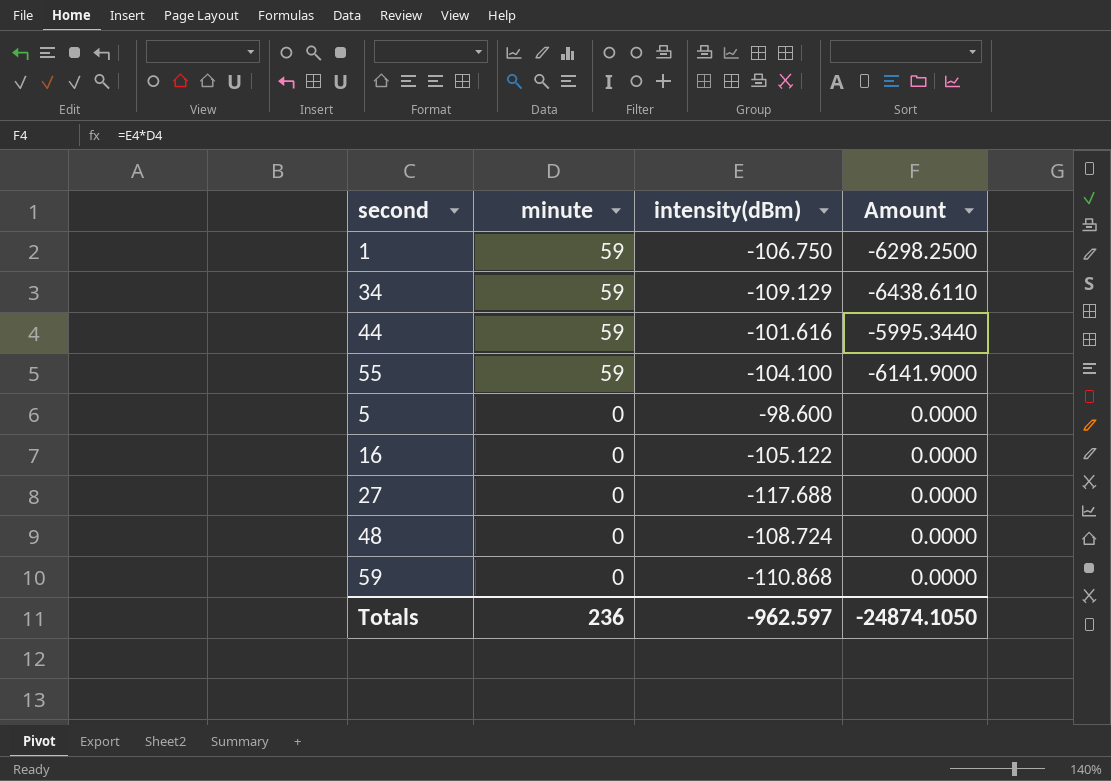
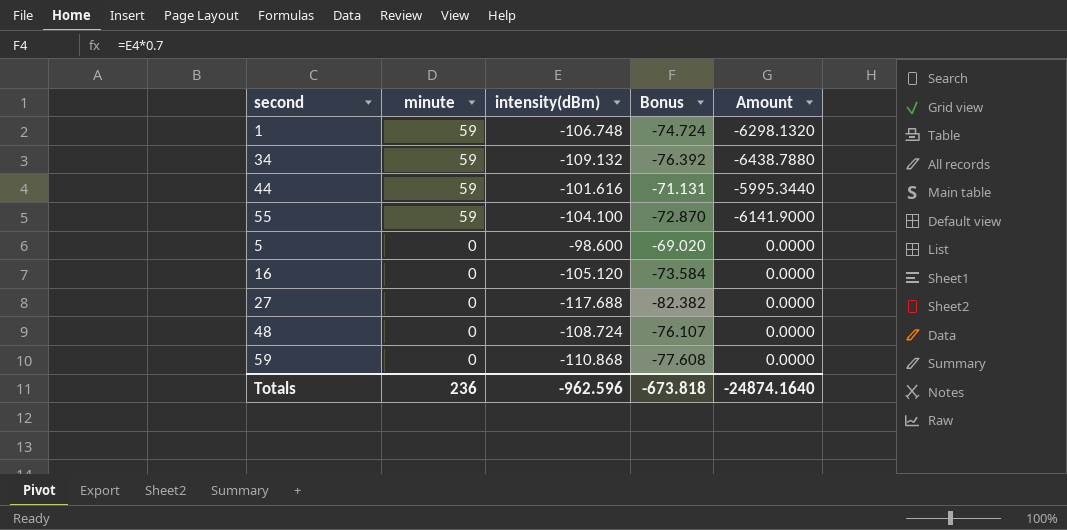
column Bonus | formula: none -> [intensity(dBm)] * 0.7
1 | intensity(dBm): -106.750 -> -106.748
1 | Amount: -6298.2500 -> -6298.1320
34 | intensity(dBm): -109.129 -> -109.132
34 | Amount: -6438.6110 -> -6438.7880
16 | intensity(dBm): -105.122 -> -105.120
Totals | intensity(dBm): -962.597 -> -962.596
Totals | Amount: -24874.1050 -> -24874.1640

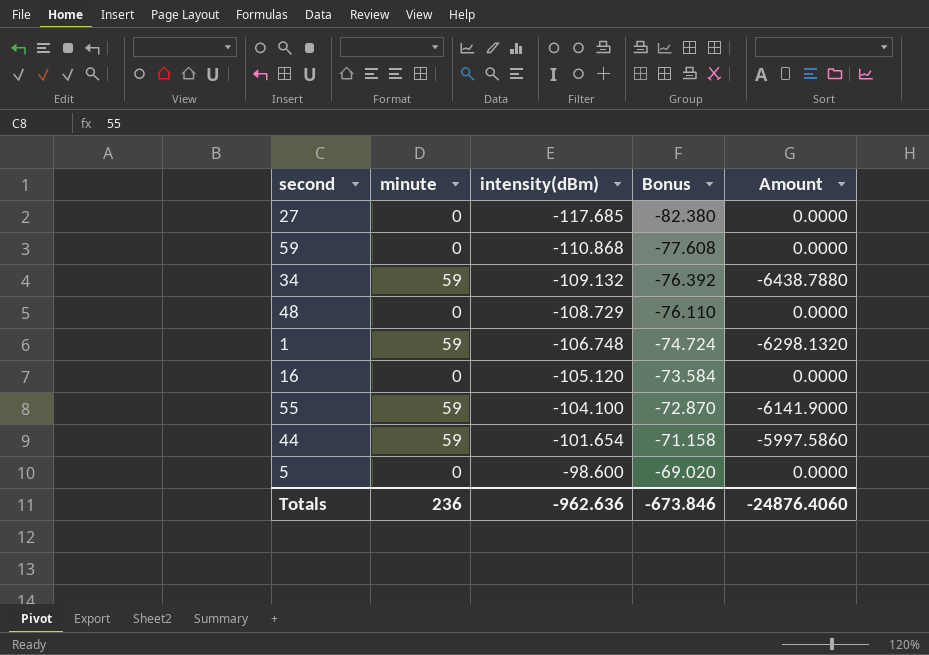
row order: minute descending -> intensity(dBm) ascending
27 | intensity(dBm): -117.688 -> -117.685
27 | Bonus: -82.382 -> -82.380
48 | intensity(dBm): -108.724 -> -108.729
48 | Bonus: -76.107 -> -76.110
44 | intensity(dBm): -101.616 -> -101.654
44 | Bonus: -71.131 -> -71.158
44 | Amount: -5995.3440 -> -5997.5860
Totals | intensity(dBm): -962.596 -> -962.636
Totals | Bonus: -673.818 -> -673.846
Totals | Amount: -24874.1640 -> -24876.4060

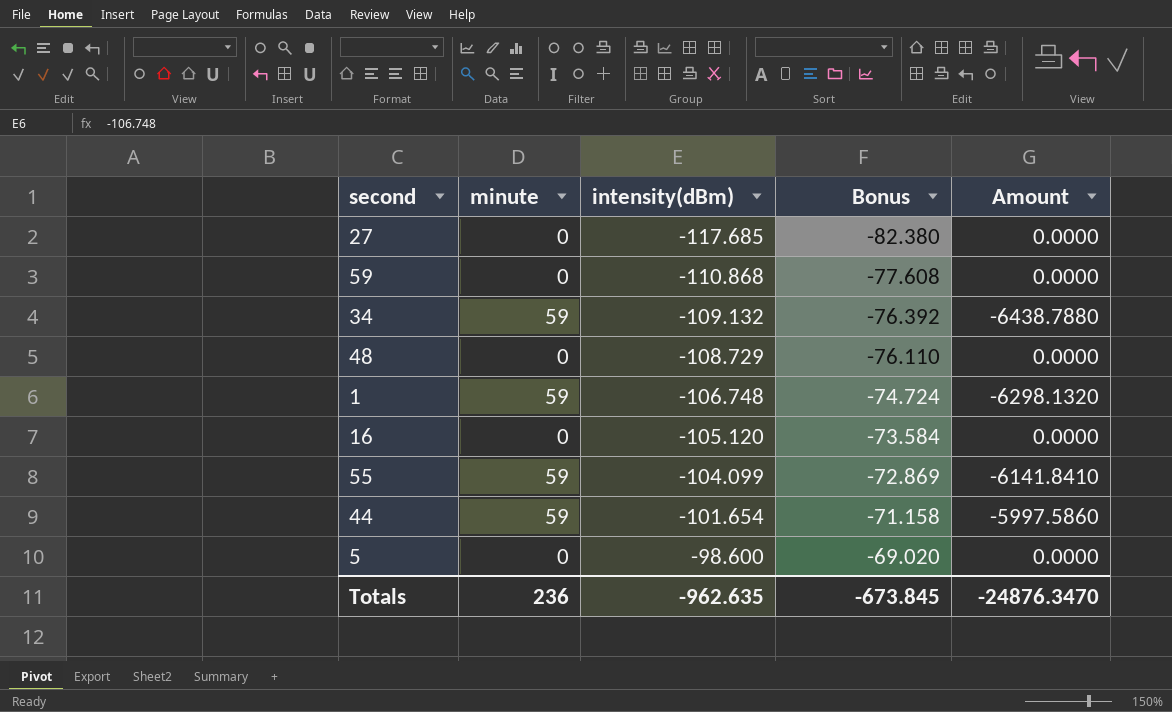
55 | intensity(dBm): -104.100 -> -104.099
55 | Bonus: -72.870 -> -72.869
55 | Amount: -6141.9000 -> -6141.8410
Totals | intensity(dBm): -962.636 -> -962.635
Totals | Bonus: -673.846 -> -673.845
Totals | Amount: -24876.4060 -> -24876.3470

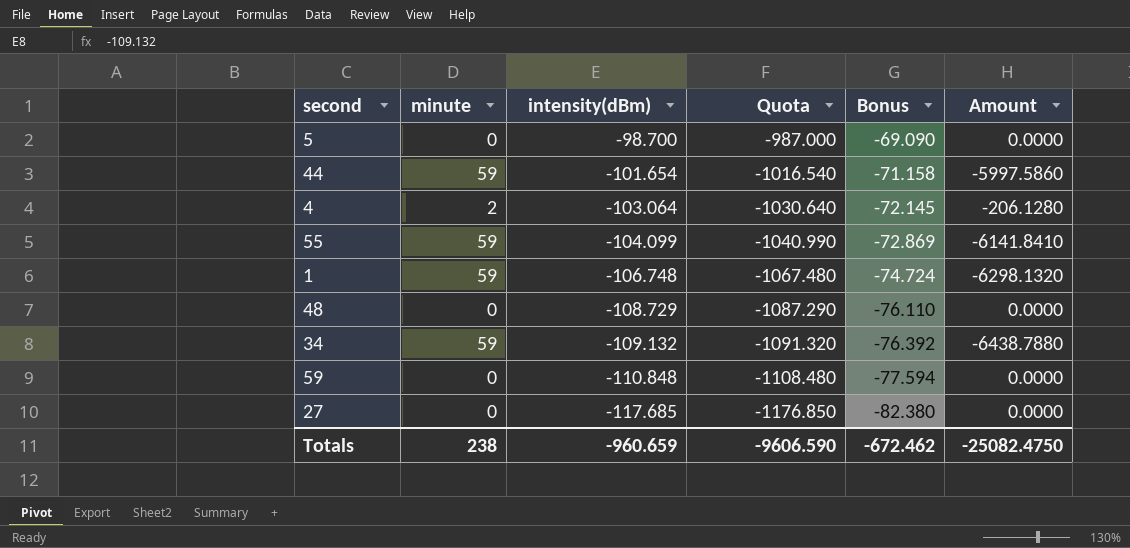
row order: intensity(dBm) ascending -> intensity(dBm) descending
column Quota | formula: none -> [intensity(dBm)] * 10
row 16: 0 | -105.120 | -73.584 | 0.0000 -> none
5 | intensity(dBm): -98.600 -> -98.700
5 | Bonus: -69.020 -> -69.090
row 4: none -> 2 | -103.064 | -1030.640 | -72.145 | -206.1280
59 | intensity(dBm): -110.868 -> -110.848
59 | Bonus: -77.608 -> -77.594
Totals | minute: 236 -> 238
Totals | intensity(dBm): -962.635 -> -960.659
Totals | Bonus: -673.845 -> -672.462
Totals | Amount: -24876.3470 -> -25082.4750

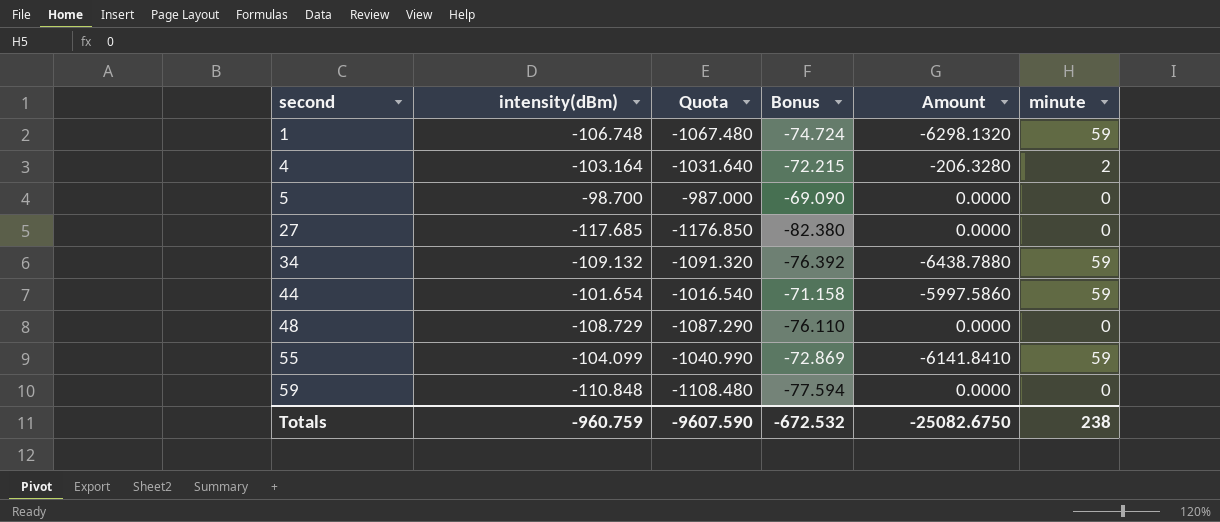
row order: intensity(dBm) descending -> second ascending
column minute | position: 2 -> 6
4 | intensity(dBm): -103.064 -> -103.164
4 | Quota: -1030.640 -> -1031.640
4 | Bonus: -72.145 -> -72.215
4 | Amount: -206.1280 -> -206.3280
Totals | intensity(dBm): -960.659 -> -960.759
Totals | Quota: -9606.590 -> -9607.590
Totals | Bonus: -672.462 -> -672.532
Totals | Amount: -25082.4750 -> -25082.6750

